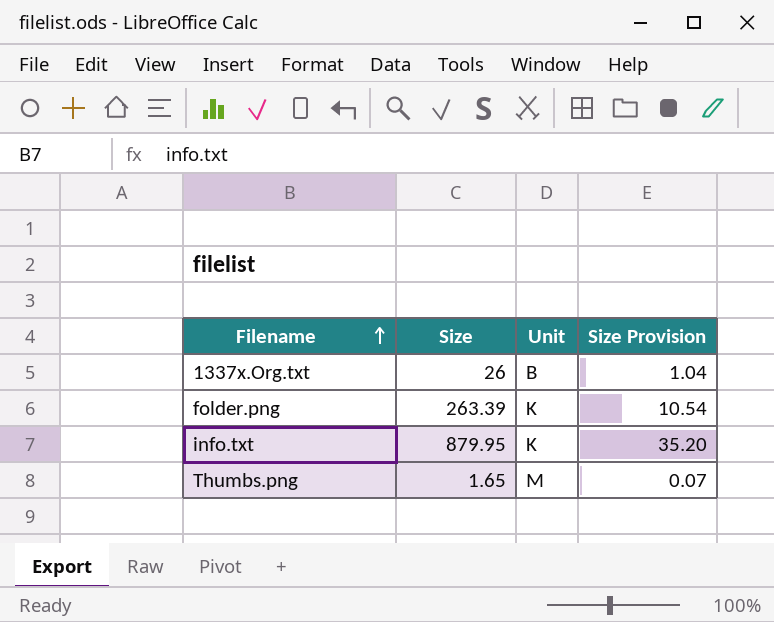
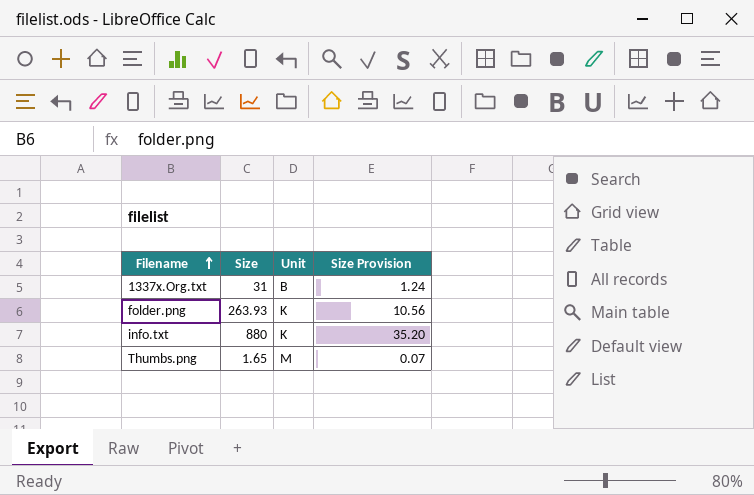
1337x.Org.txt | Size: 26 -> 31
1337x.Org.txt | Size Provision: 1.04 -> 1.24
folder.png | Size: 263.39 -> 263.93
folder.png | Size Provision: 10.54 -> 10.56
info.txt | Size: 879.95 -> 880

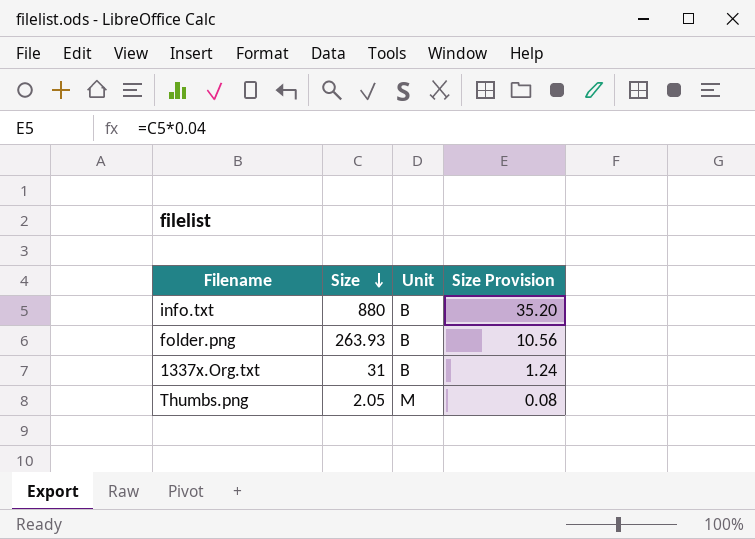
row order: Filename ascending -> Size descending
info.txt | Unit: K -> B
folder.png | Unit: K -> B
Thumbs.png | Size: 1.65 -> 2.05
Thumbs.png | Size Provision: 0.07 -> 0.08

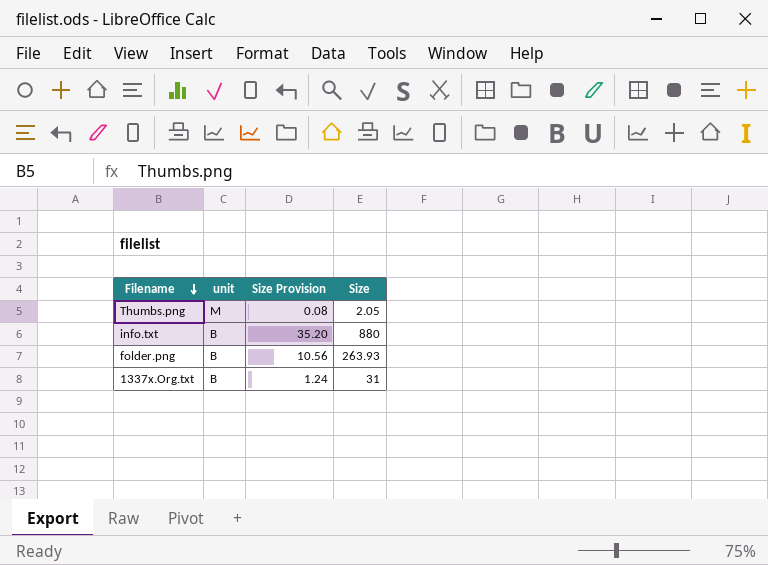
row order: Size descending -> Filename descending
column name: Unit -> unit
column Size | position: 2 -> 4

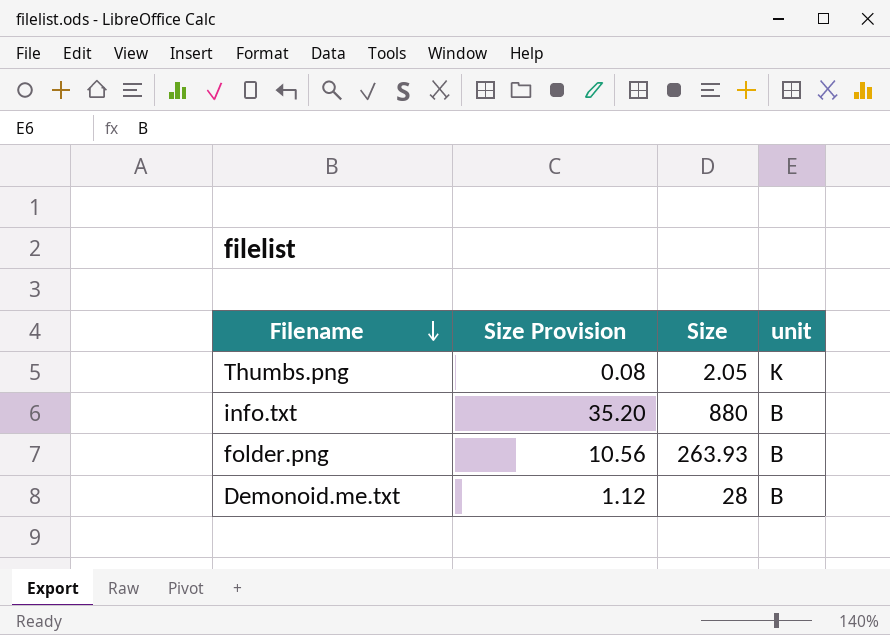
column unit | position: 2 -> 4
row 1337x.Org.txt: B | 1.24 | 31 -> none
Thumbs.png | unit: M -> K
row Demonoid.me.txt: none -> 1.12 | 28 | B

